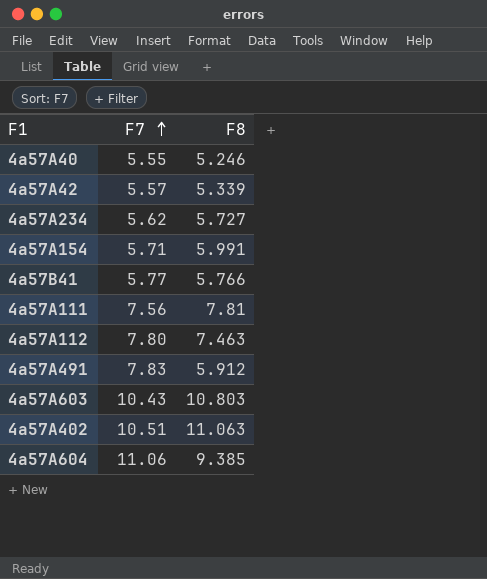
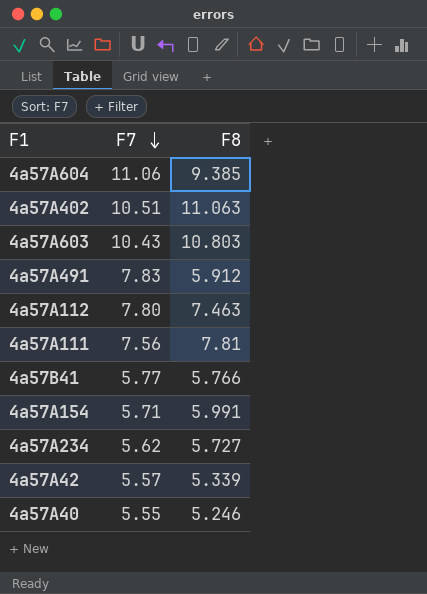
row order: F7 ascending -> F7 descending

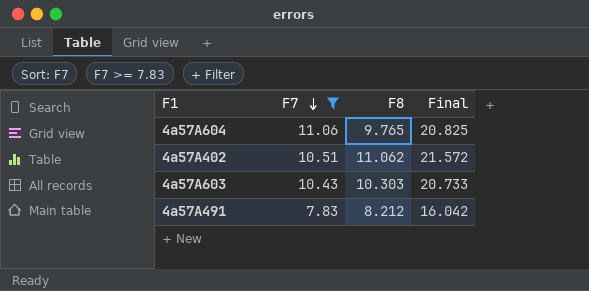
filter: none -> F7 >= 7.83
column Final | formula: none -> [F7] + [F8]
4a57A604 | F8: 9.385 -> 9.765
4a57A402 | F8: 11.063 -> 11.062
4a57A603 | F8: 10.803 -> 10.303
4a57A491 | F8: 5.912 -> 8.212

